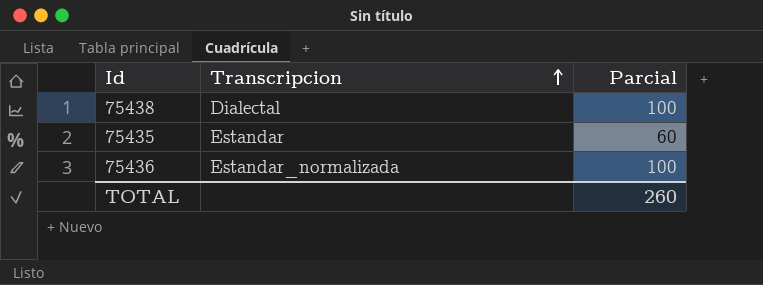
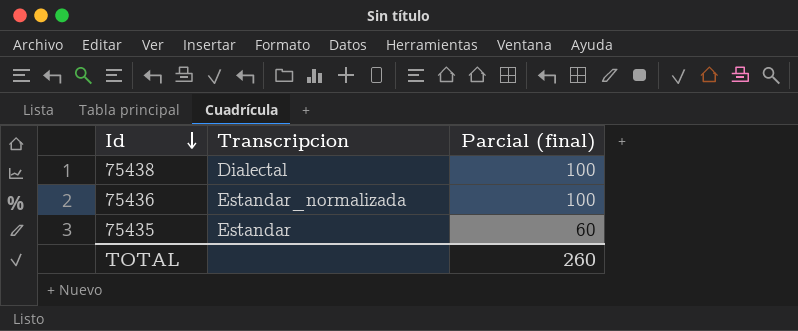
row order: Transcripcion ascending -> Id descending
column name: Parcial -> Parcial (final)

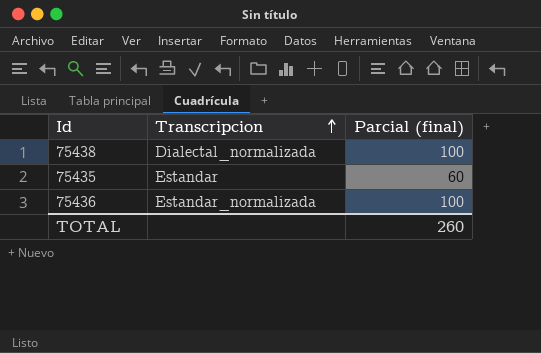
row order: Id descending -> Transcripcion ascending
75438 | Transcripcion: Dialectal -> Dialectal_normalizada

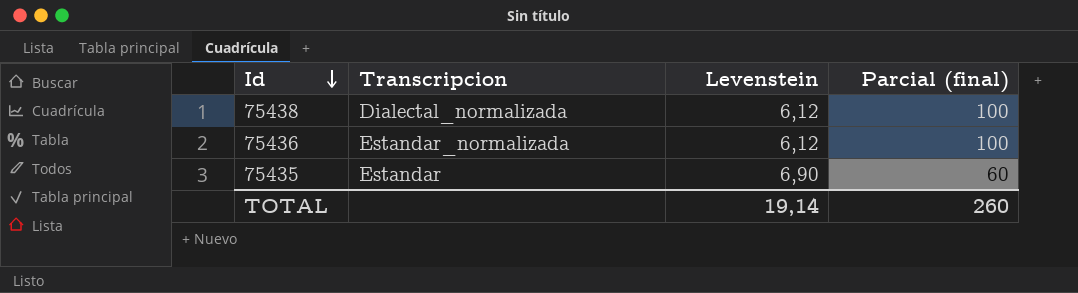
row order: Transcripcion ascending -> Id descending
column Levenstein | position: none -> 3

